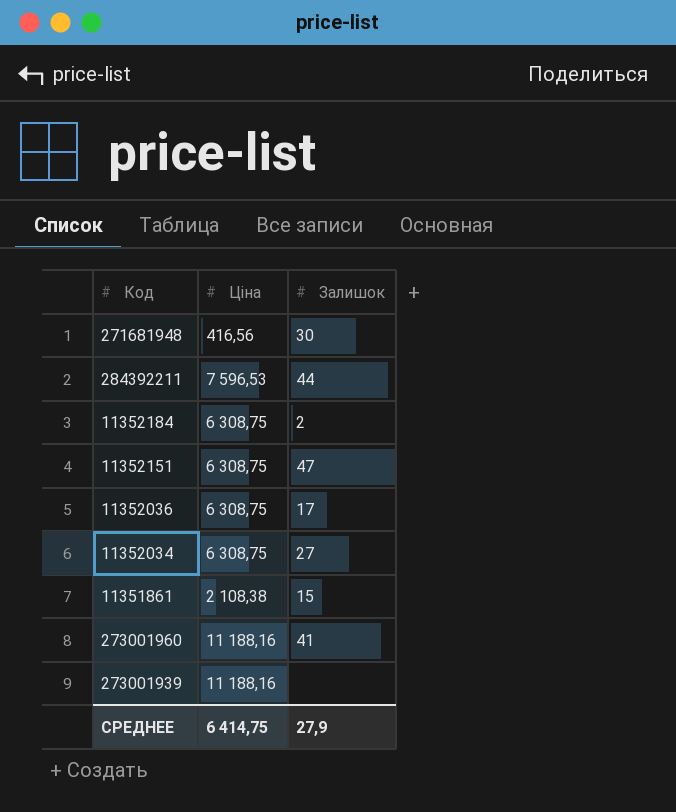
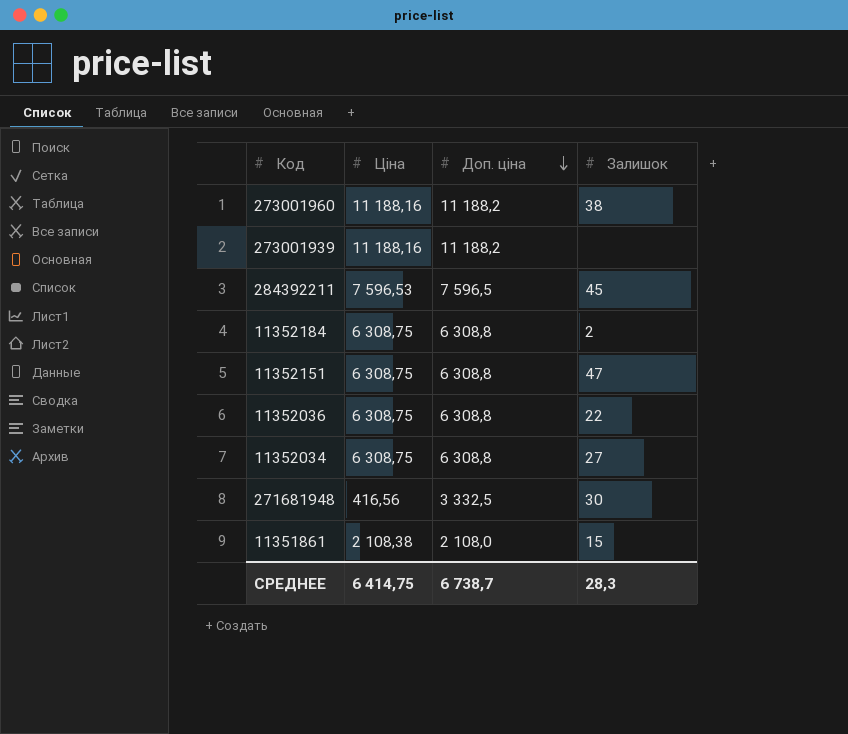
row order: none -> Доп. ціна descending
column Доп. ціна | position: none -> 3
273001960 | Залишок: 41 -> 38
284392211 | Залишок: 44 -> 45
11352036 | Залишок: 17 -> 22
СРЕДНЕЕ | Залишок: 27,9 -> 28,3

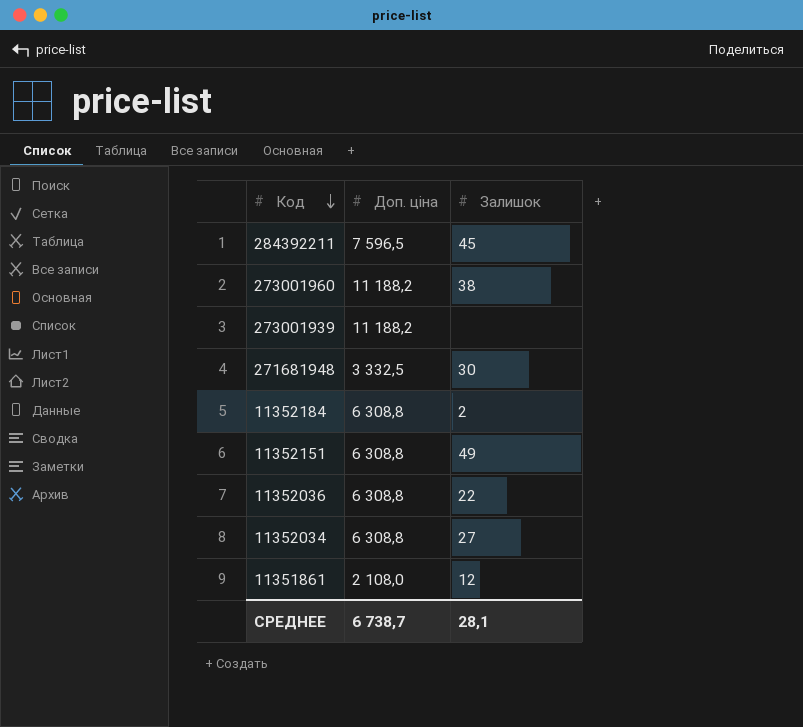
row order: Доп. ціна descending -> Код descending
column Ціна | position: 2 -> none
11352151 | Залишок: 47 -> 49
11351861 | Залишок: 15 -> 12
СРЕДНЕЕ | Залишок: 28,3 -> 28,1

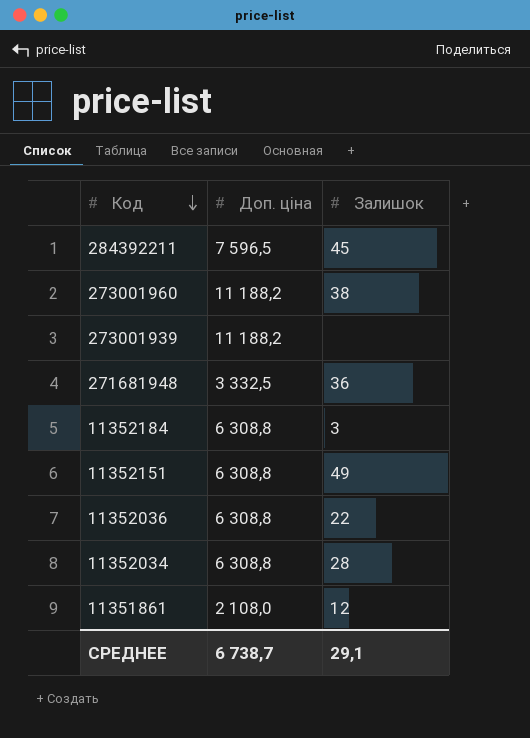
271681948 | Залишок: 30 -> 36
11352184 | Залишок: 2 -> 3
11352034 | Залишок: 27 -> 28
СРЕДНЕЕ | Залишок: 28,1 -> 29,1

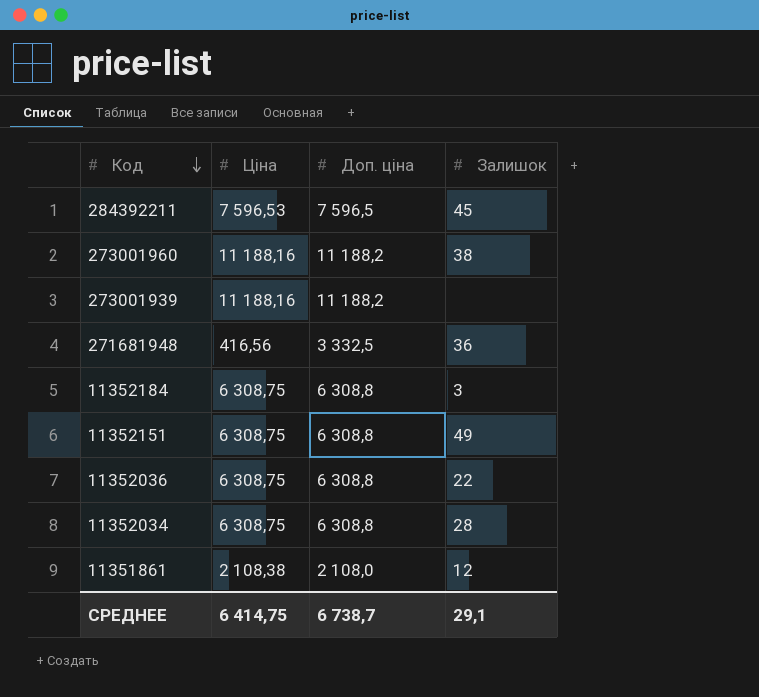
column Ціна | position: none -> 2

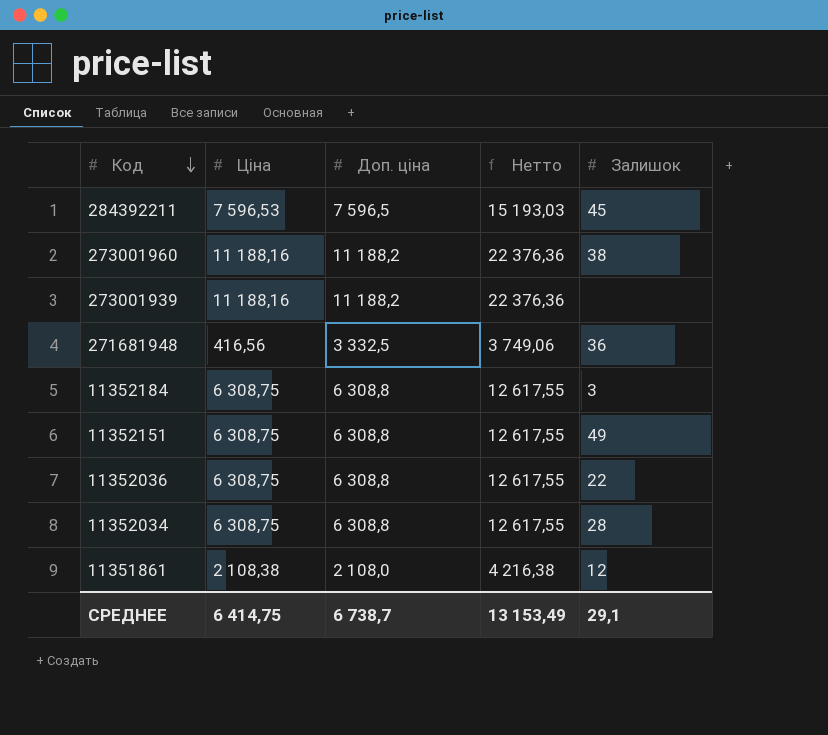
column Нетто | formula: none -> [Ціна] + [Доп. ціна]

